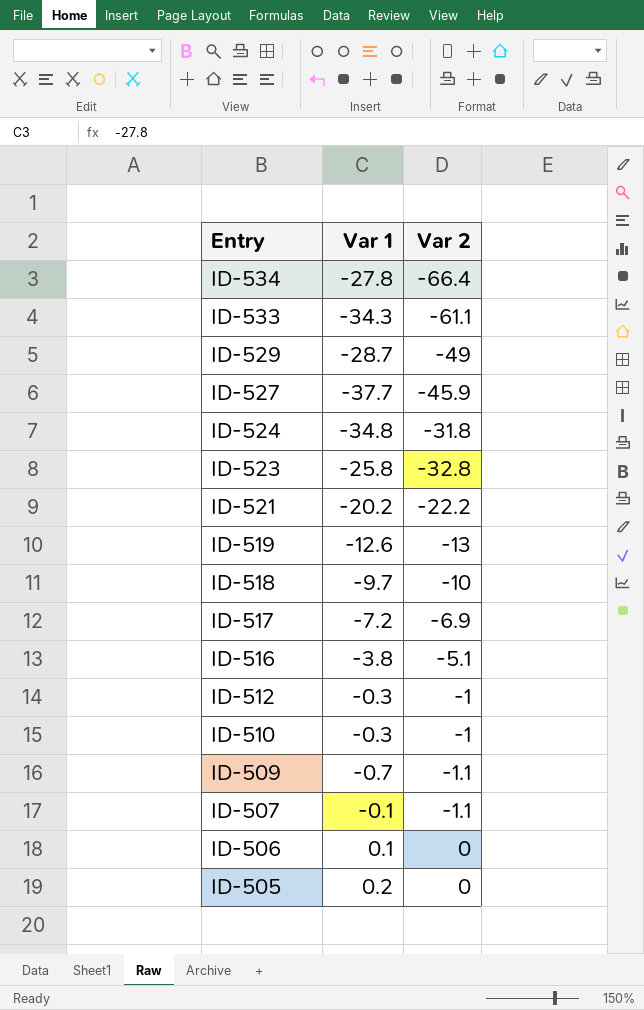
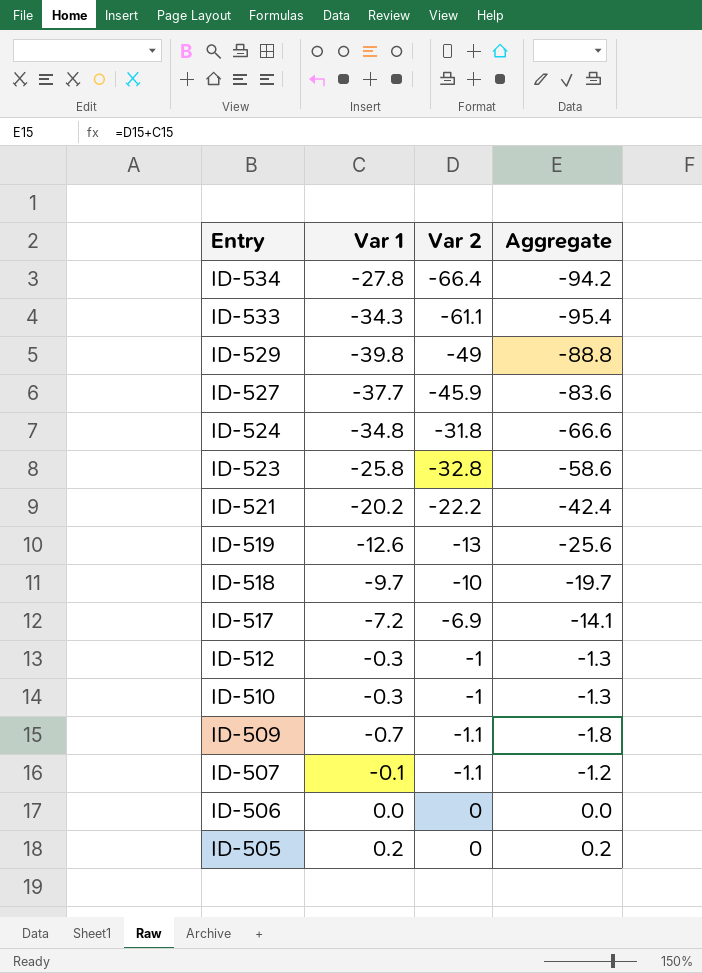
column Aggregate | formula: none -> [Var 1] + [Var 2]
row ID-516: -3.8 | -5.1 -> none
ID-529 | Var 1: -28.7 -> -39.8
ID-506 | Var 1: 0.1 -> 0.0

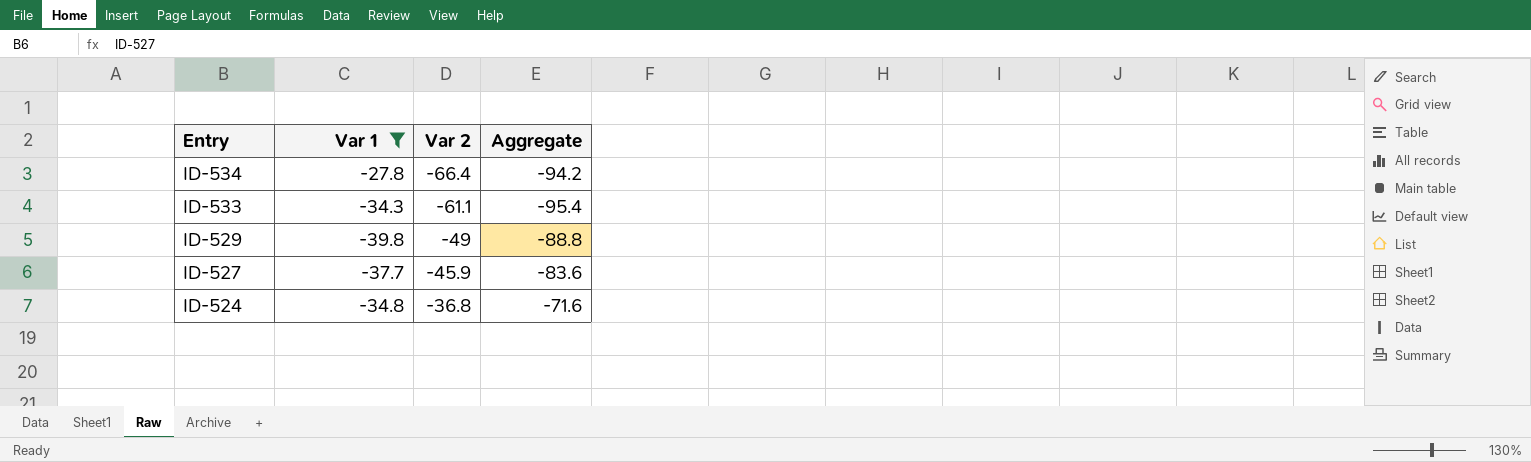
filter: none -> Var 1 <= -27.8
ID-524 | Var 2: -31.8 -> -36.8
ID-524 | Aggregate: -66.6 -> -71.6

